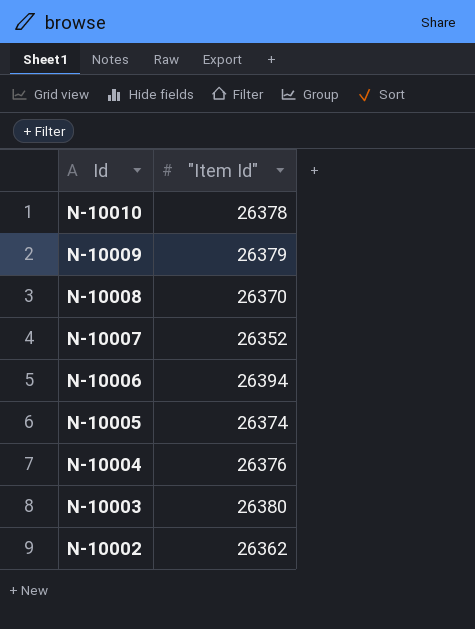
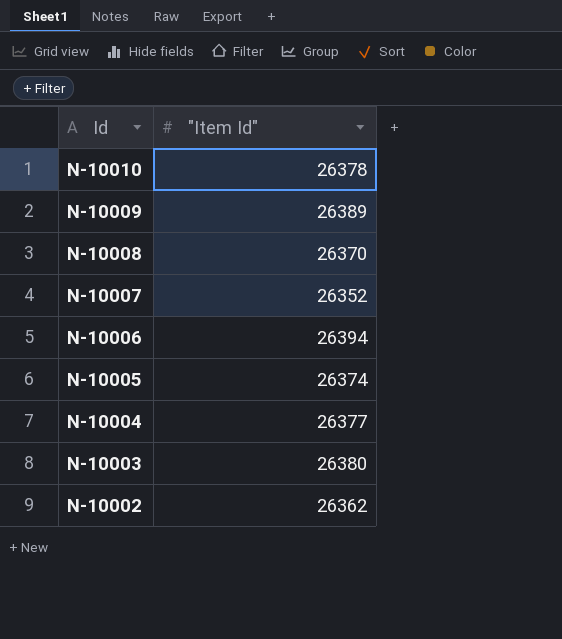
N-10009 | "Item Id": 26379 -> 26389
N-10004 | "Item Id": 26376 -> 26377

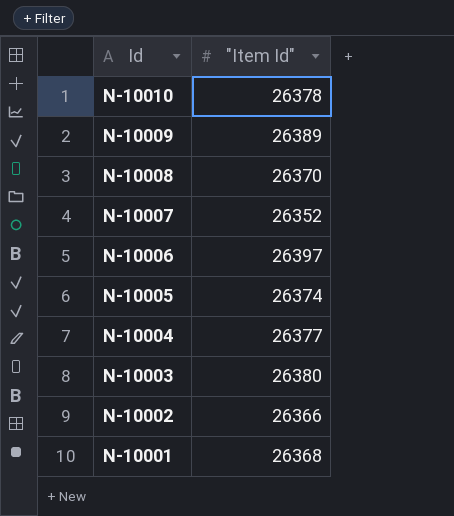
N-10006 | "Item Id": 26394 -> 26397
N-10002 | "Item Id": 26362 -> 26366
row N-10001: none -> 26368

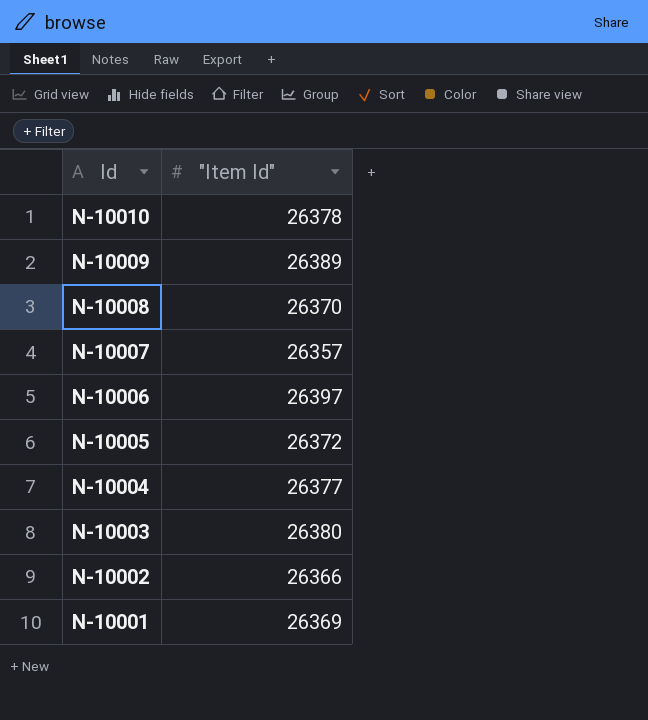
N-10007 | "Item Id": 26352 -> 26357
N-10005 | "Item Id": 26374 -> 26372
N-10001 | "Item Id": 26368 -> 26369

